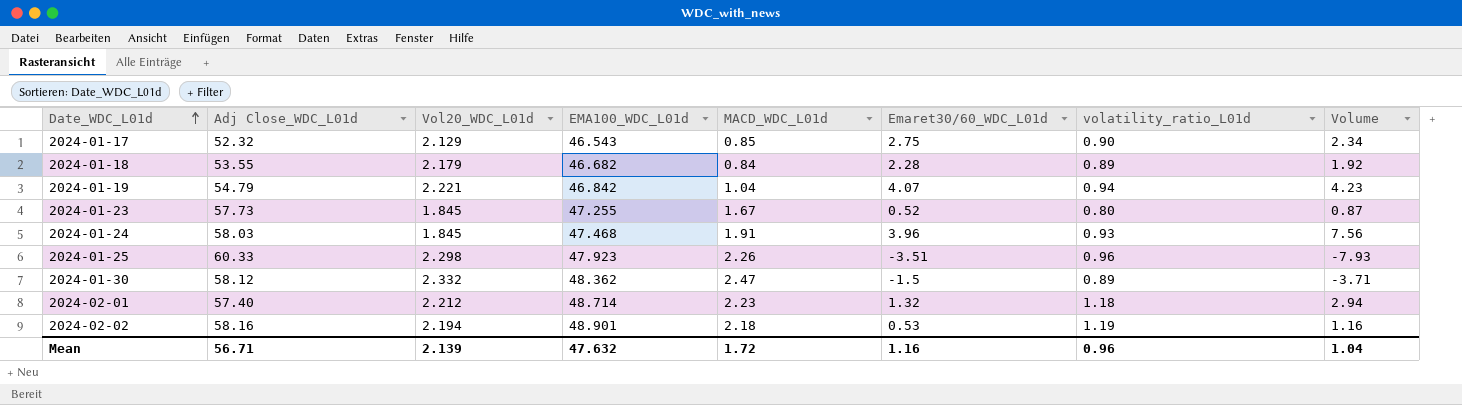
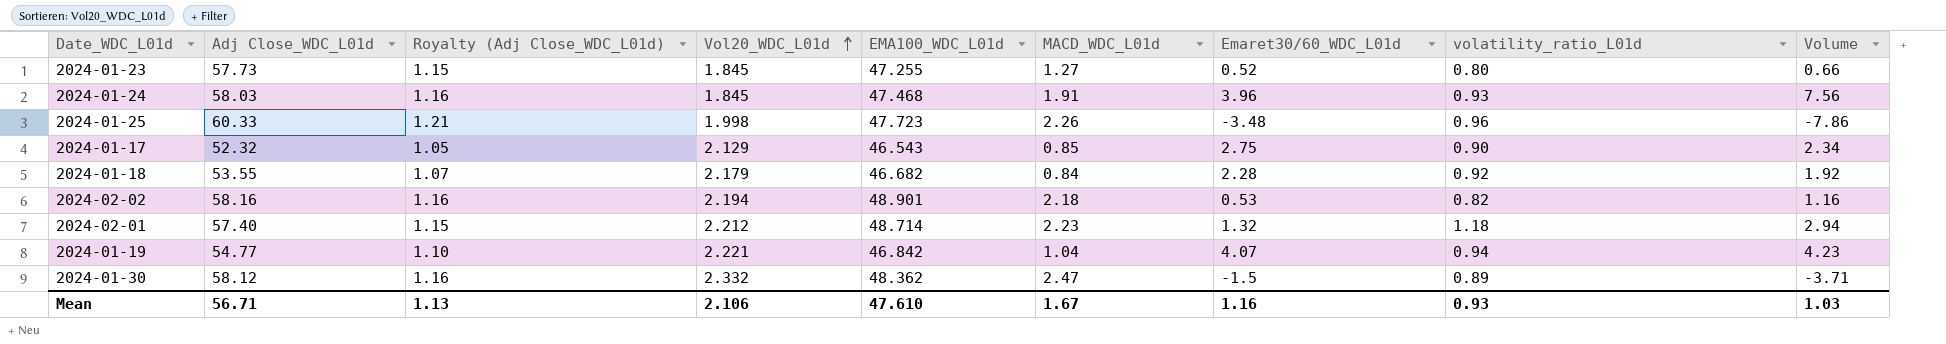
row order: Date_WDC_L01d ascending -> Vol20_WDC_L01d ascending
column Royalty (Adj Close_WDC_L01d) | formula: none -> [Adj Close_WDC_L01d] * 0.02
2024-01-23 | MACD_WDC_L01d: 1.67 -> 1.27
2024-01-23 | Volume: 0.87 -> 0.66
2024-01-25 | Vol20_WDC_L01d: 2.298 -> 1.998
2024-01-25 | EMA100_WDC_L01d: 47.923 -> 47.723
2024-01-25 | Emaret30/60_WDC_L01d: -3.51 -> -3.48
2024-01-25 | Volume: -7.93 -> -7.86
2024-01-18 | volatility_ratio_L01d: 0.89 -> 0.92
2024-02-02 | volatility_ratio_L01d: 1.19 -> 0.82
2024-01-19 | Adj Close_WDC_L01d: 54.79 -> 54.77
Mean | Vol20_WDC_L01d: 2.139 -> 2.106
Mean | EMA100_WDC_L01d: 47.632 -> 47.610
Mean | MACD_WDC_L01d: 1.72 -> 1.67
Mean | volatility_ratio_L01d: 0.96 -> 0.93
Mean | Volume: 1.04 -> 1.03

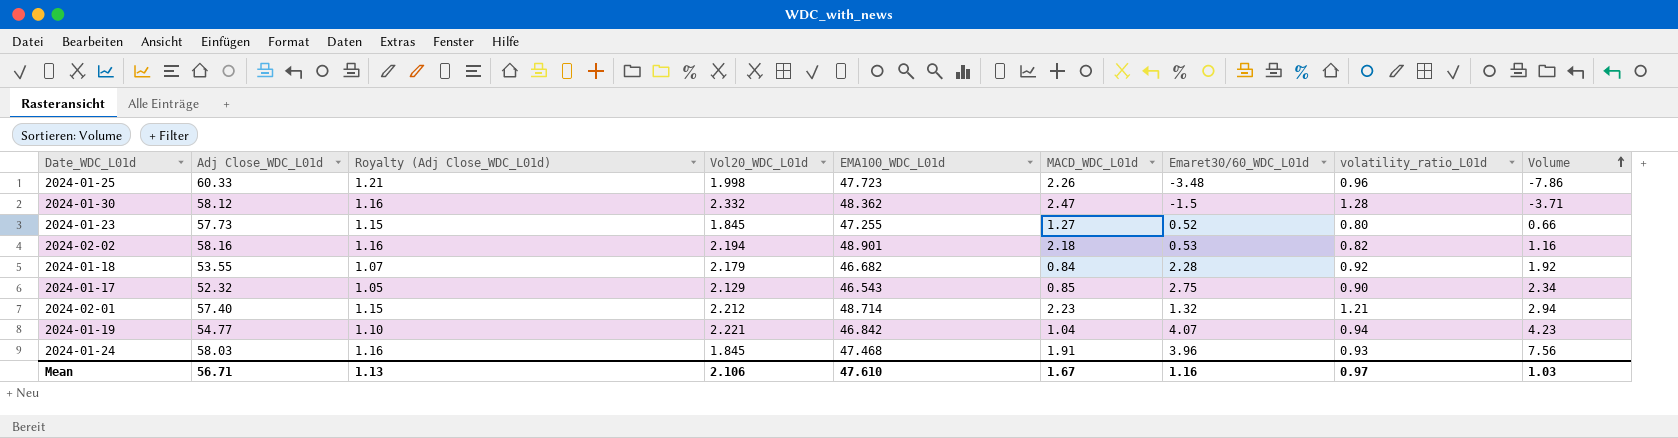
row order: Vol20_WDC_L01d ascending -> Volume ascending
2024-01-30 | volatility_ratio_L01d: 0.89 -> 1.28
2024-02-01 | volatility_ratio_L01d: 1.18 -> 1.21
Mean | volatility_ratio_L01d: 0.93 -> 0.97

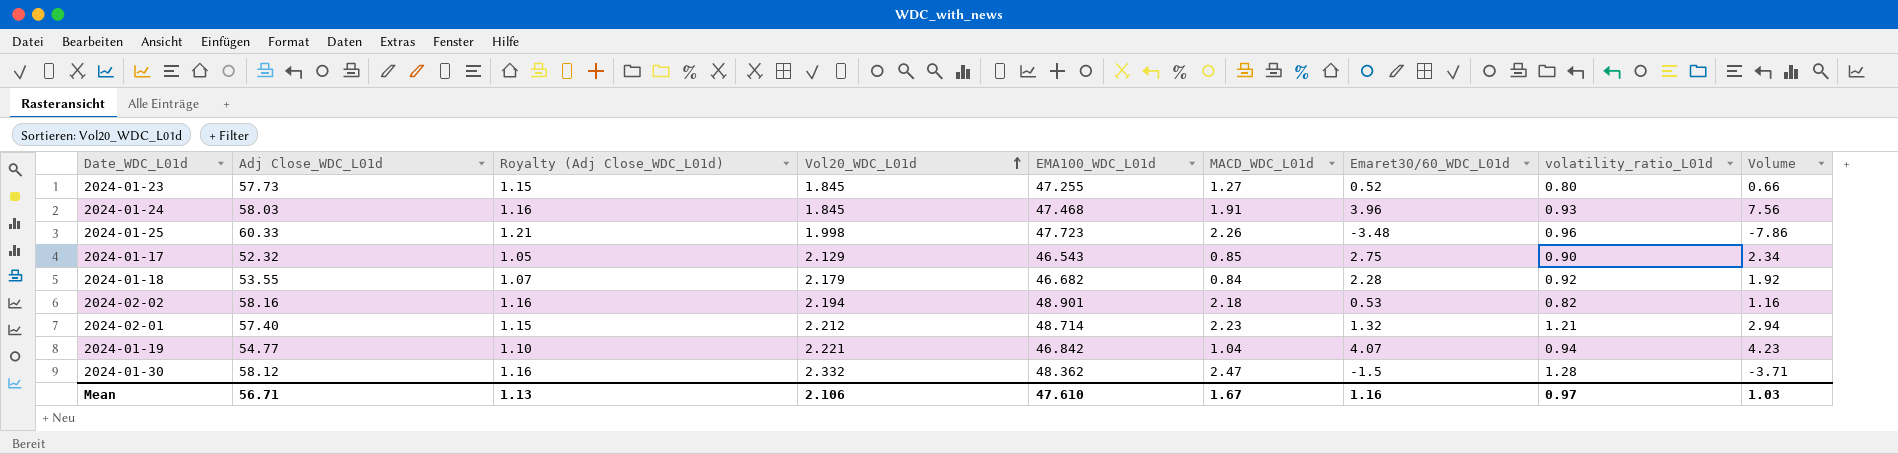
row order: Volume ascending -> Vol20_WDC_L01d ascending

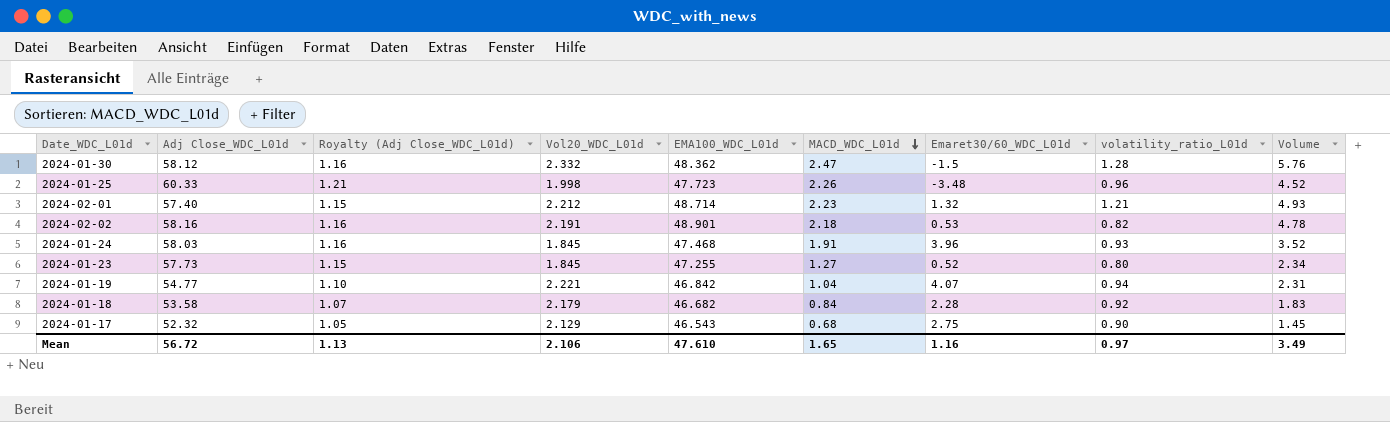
row order: Vol20_WDC_L01d ascending -> MACD_WDC_L01d descending
column Volume | formula: [MACD_WDC_L01d] * [Emaret30/60_WDC_L01d] -> [Vol20_WDC_L01d] * [MACD_WDC_L01d]
2024-02-02 | Vol20_WDC_L01d: 2.194 -> 2.191
2024-01-18 | Adj Close_WDC_L01d: 53.55 -> 53.58
2024-01-17 | MACD_WDC_L01d: 0.85 -> 0.68
Mean | Adj Close_WDC_L01d: 56.71 -> 56.72
Mean | MACD_WDC_L01d: 1.67 -> 1.65
Mean | Volume: 1.03 -> 3.49

